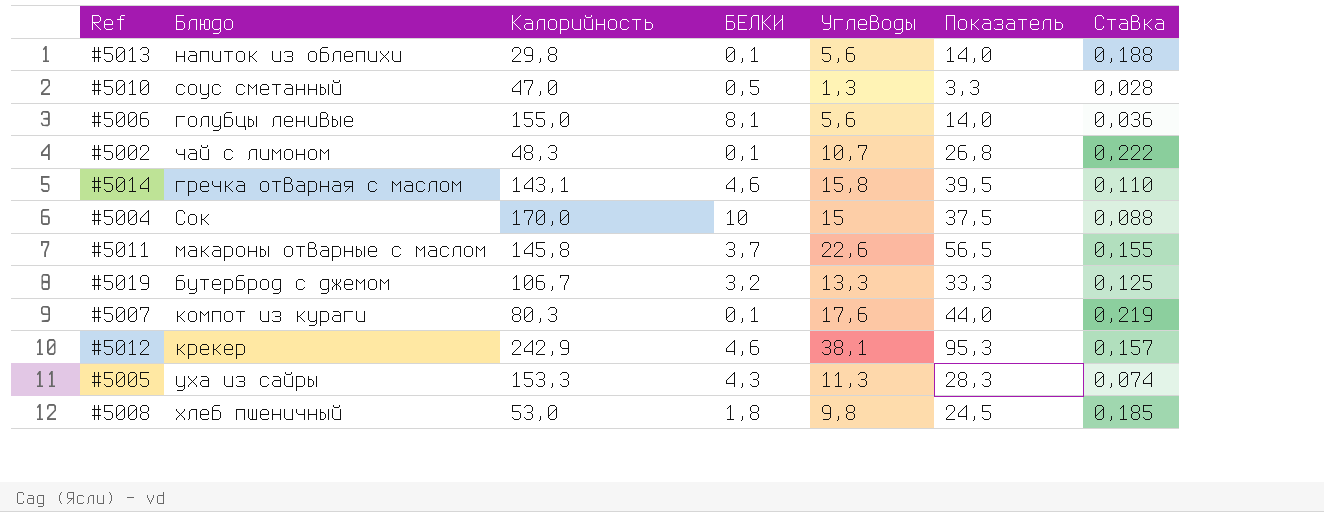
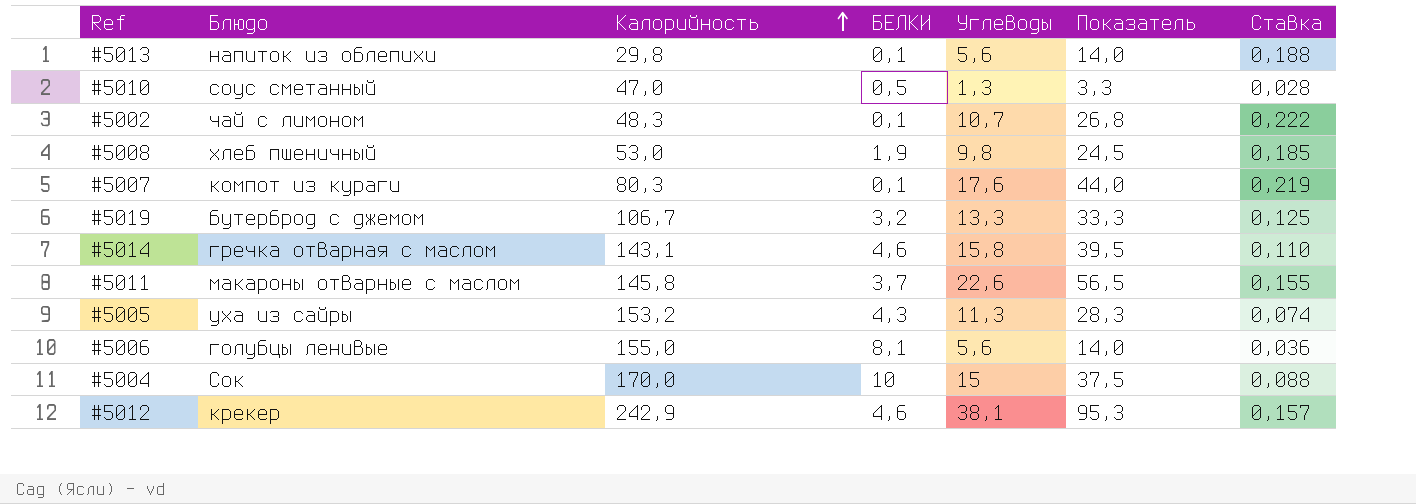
row order: none -> Калорийность ascending
#5008 | БЕЛКИ: 1,8 -> 1,9
#5005 | Калорийность: 153,3 -> 153,2

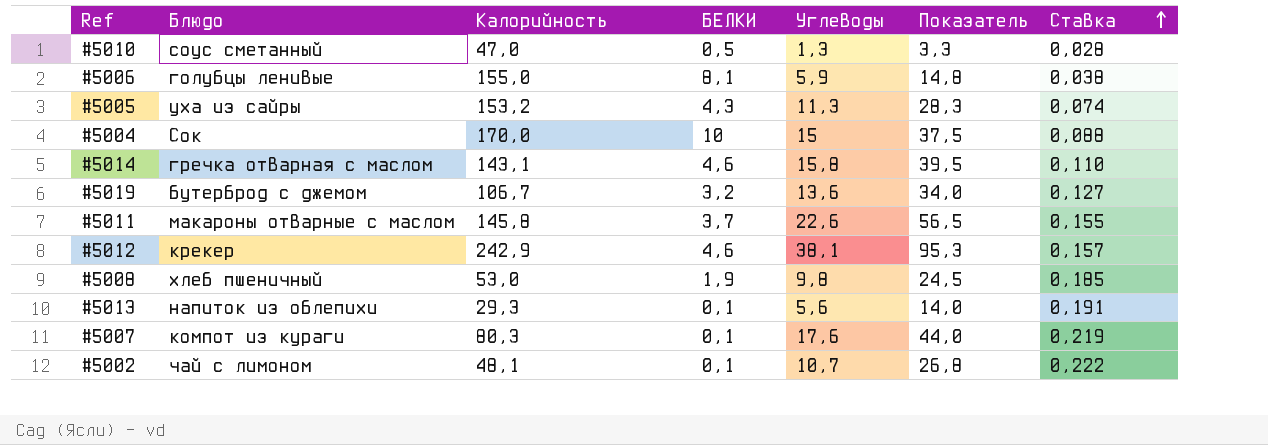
row order: Калорийность ascending -> Ставка ascending
#5006 | Углеводы: 5,6 -> 5,9
#5006 | Показатель: 14,0 -> 14,8
#5006 | Ставка: 0,036 -> 0,038
#5019 | Углеводы: 13,3 -> 13,6
#5019 | Показатель: 33,3 -> 34,0
#5019 | Ставка: 0,125 -> 0,127
#5013 | Калорийность: 29,8 -> 29,3
#5013 | Ставка: 0,188 -> 0,191
#5002 | Калорийность: 48,3 -> 48,1

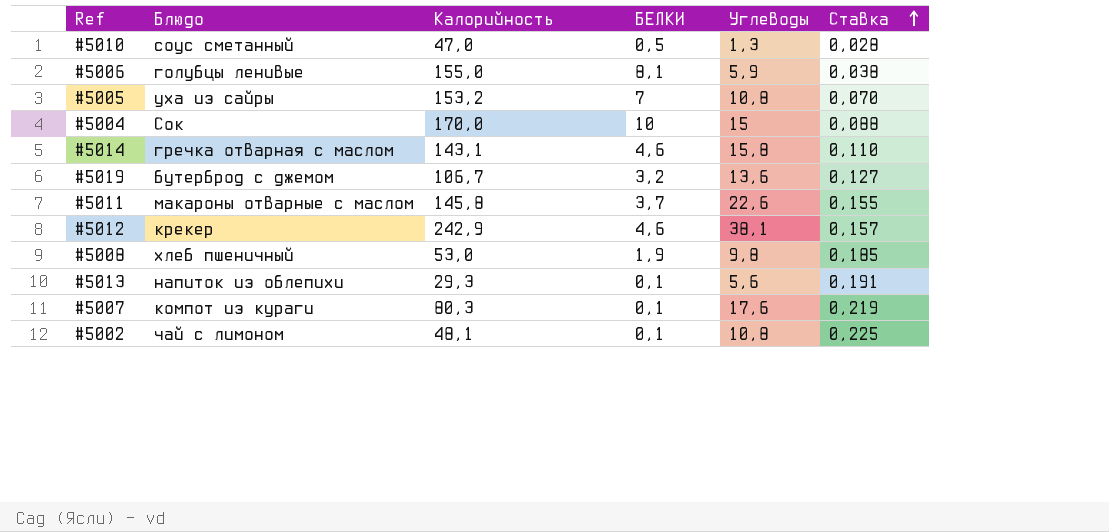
column Показатель | formula: [Углеводы] * 2,5 -> none
#5005 | БЕЛКИ: 4,3 -> 7
#5005 | Углеводы: 11,3 -> 10,8
#5005 | Ставка: 0,074 -> 0,070
#5002 | Углеводы: 10,7 -> 10,8
#5002 | Ставка: 0,222 -> 0,225

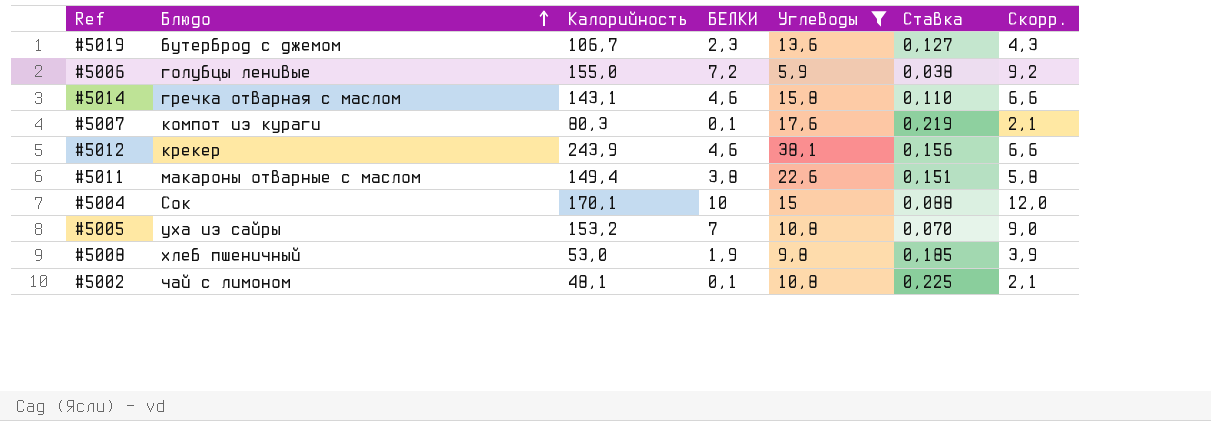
filter: none -> Углеводы >= 5,9
row order: Ставка ascending -> Блюдо ascending
column Скорр. | formula: none -> [БЕЛКИ] + 2
#5019 | БЕЛКИ: 3,2 -> 2,3
#5006 | БЕЛКИ: 8,1 -> 7,2
#5012 | Калорийность: 242,9 -> 243,9
#5012 | Ставка: 0,157 -> 0,156
#5011 | Калорийность: 145,8 -> 149,4
#5011 | БЕЛКИ: 3,7 -> 3,8
#5011 | Ставка: 0,155 -> 0,151
#5004 | Калорийность: 170,0 -> 170,1

